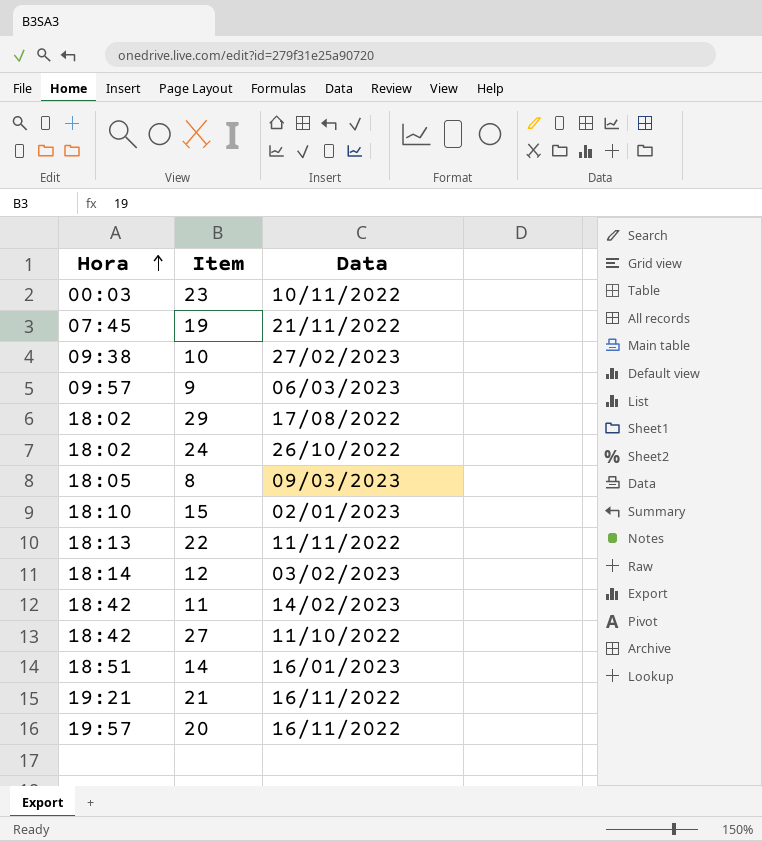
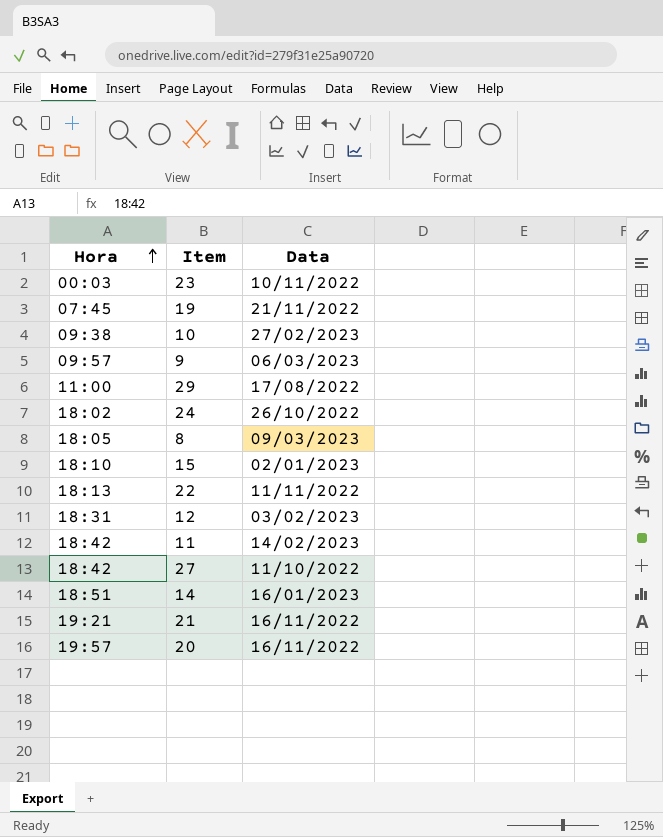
29 | Hora: 18:02 -> 11:00
12 | Hora: 18:14 -> 18:31

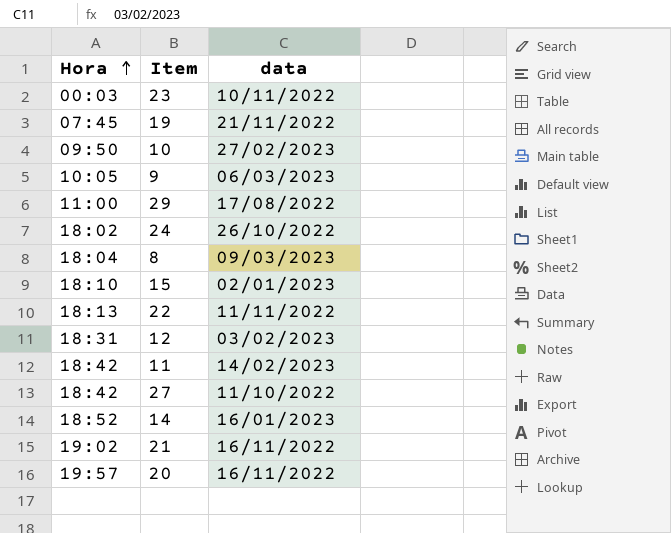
column name: Data -> data
10 | Hora: 09:38 -> 09:50
9 | Hora: 09:57 -> 10:05
8 | Hora: 18:05 -> 18:04
14 | Hora: 18:51 -> 18:52
21 | Hora: 19:21 -> 19:02

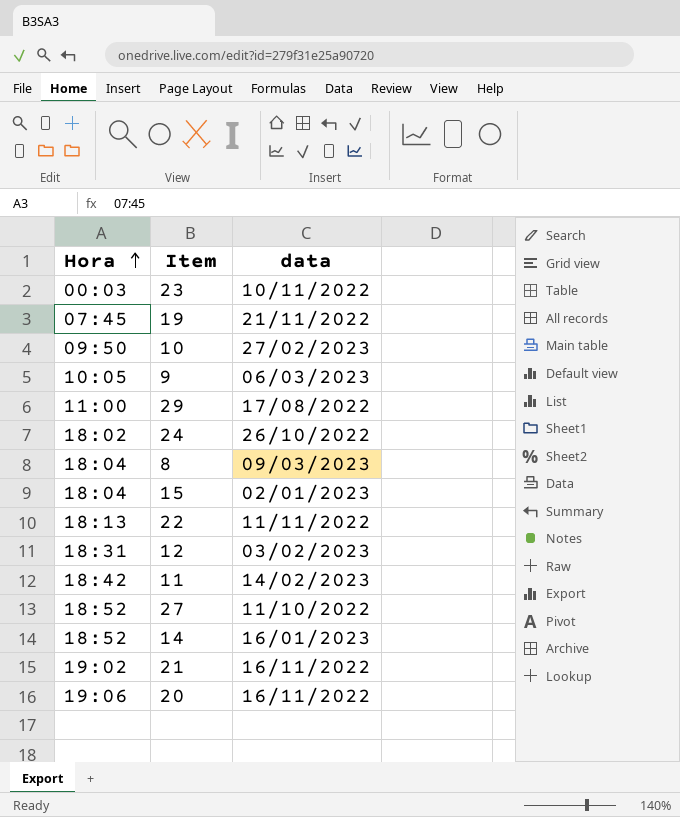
15 | Hora: 18:10 -> 18:04
27 | Hora: 18:42 -> 18:52
20 | Hora: 19:57 -> 19:06

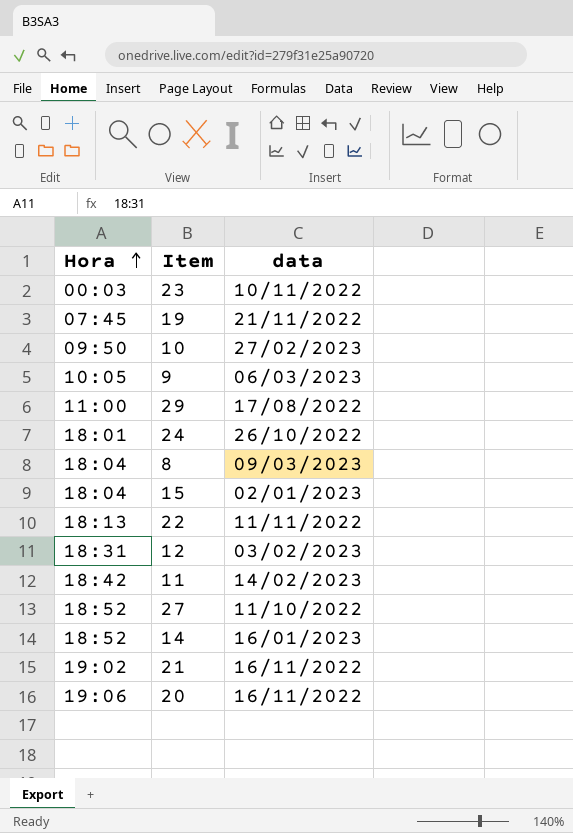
24 | Hora: 18:02 -> 18:01

